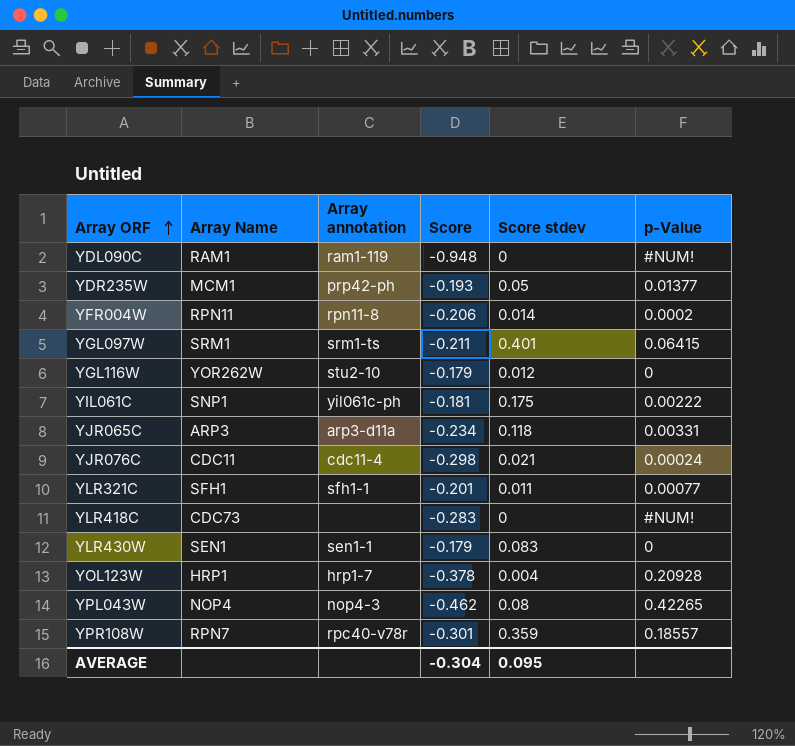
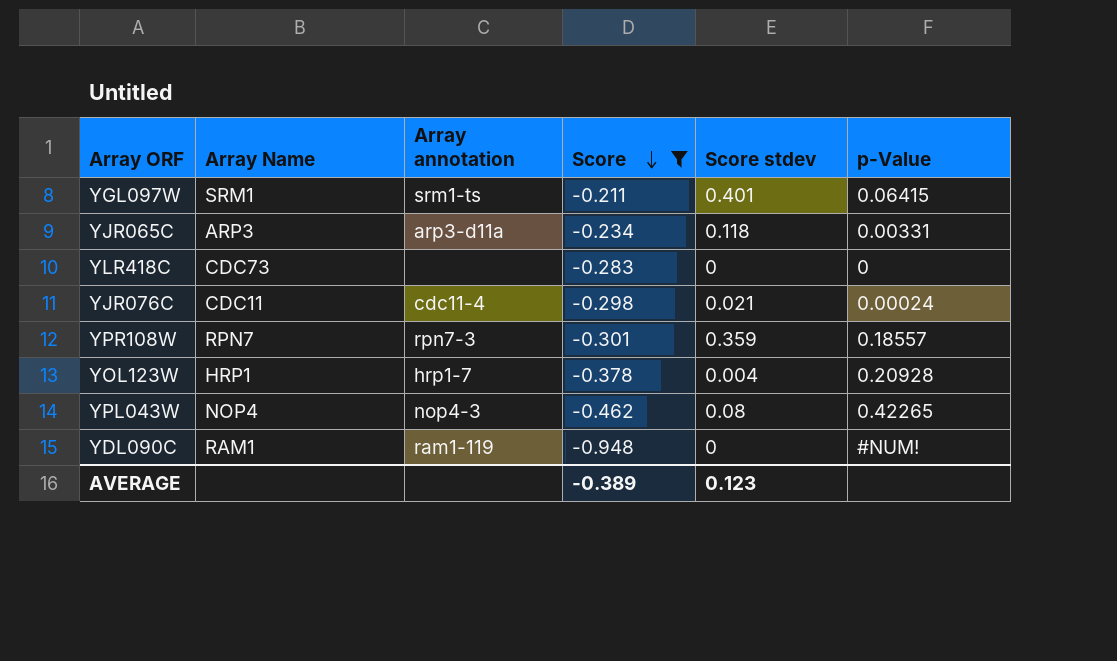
filter: none -> Score <= -0.211
row order: Array ORF ascending -> Score descending
YLR418C | p-Value: #NUM! -> 0
YPR108W | Array annotation: rpc40-v78r -> rpn7-3
AVERAGE | Score: -0.304 -> -0.389
AVERAGE | Score stdev: 0.095 -> 0.123

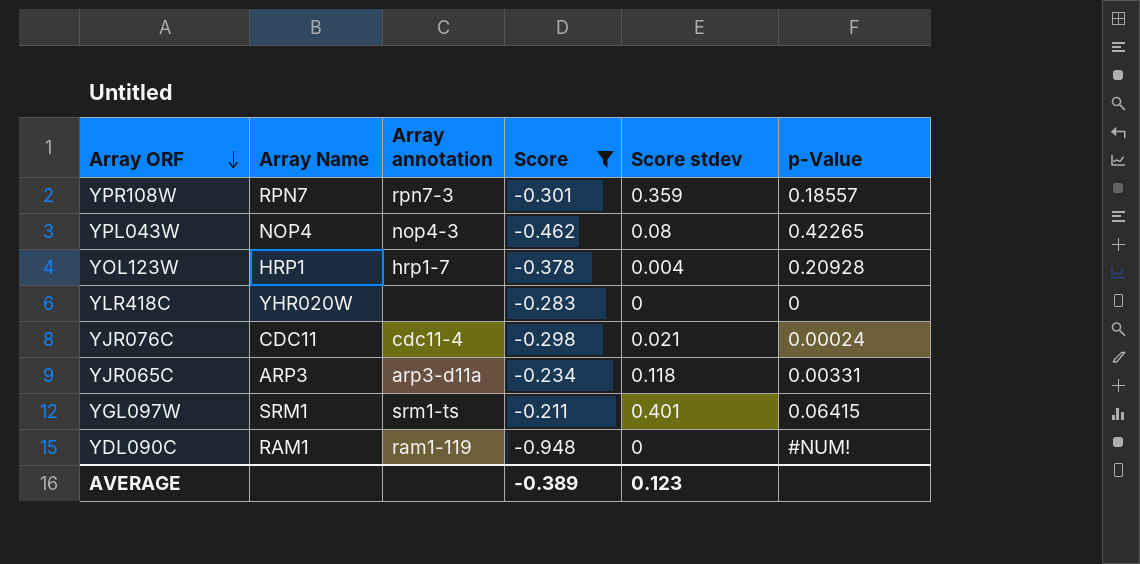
row order: Score descending -> Array ORF descending
YLR418C | Array Name: CDC73 -> YHR020W

